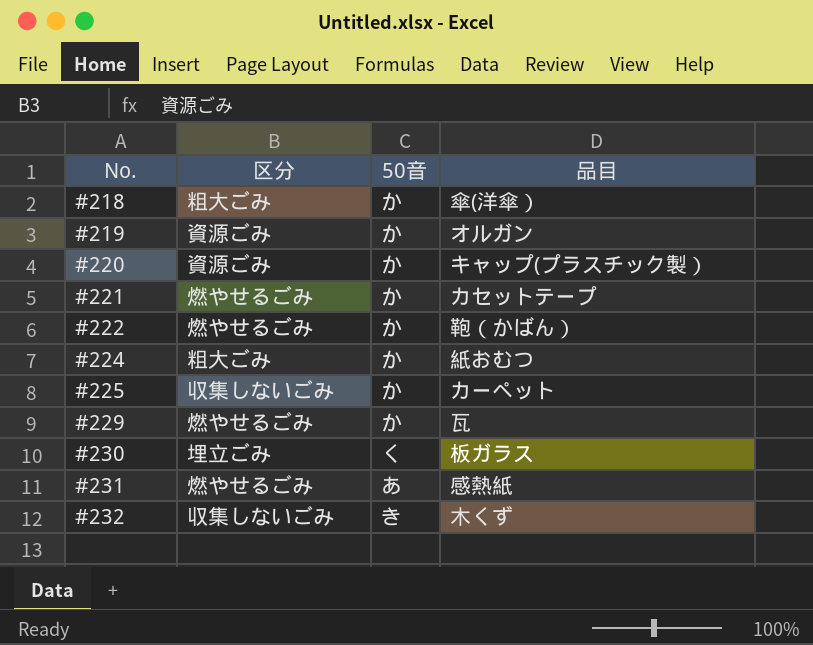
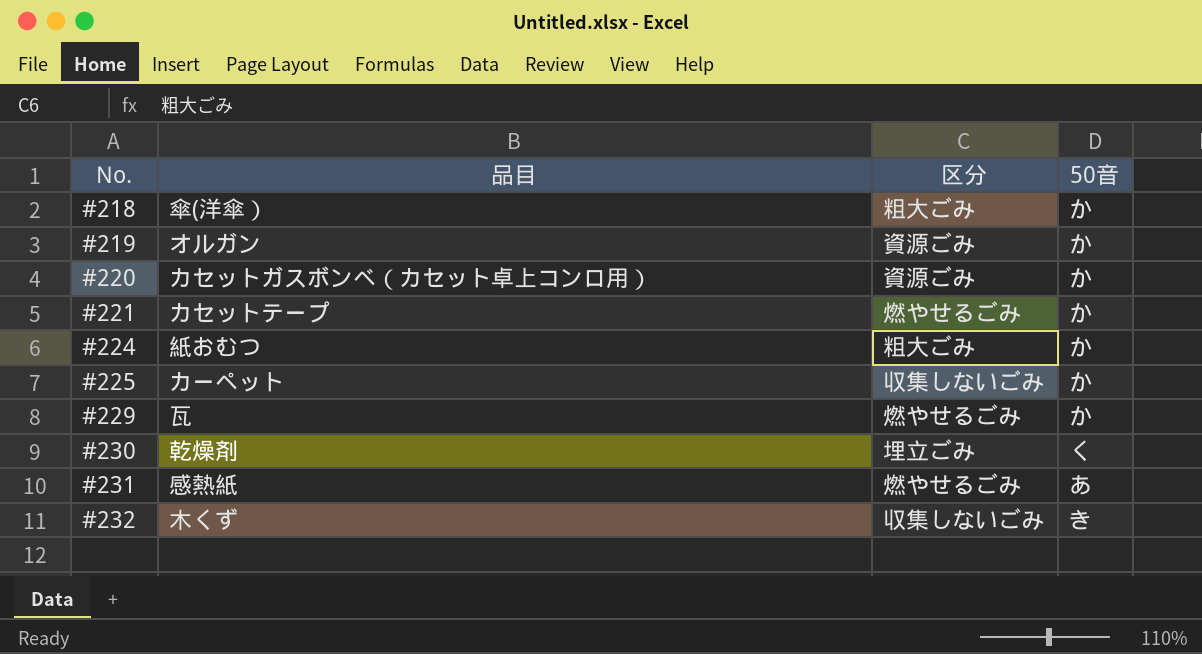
column 品目 | position: 4 -> 2
row #222: 燃やせるごみ | か | 鞄（かばん） -> none
#220 | 品目: キャップ(プラスチック製） -> カセットガスボンベ（カセット卓上コンロ用）
#230 | 品目: 板ガラス -> 乾燥剤

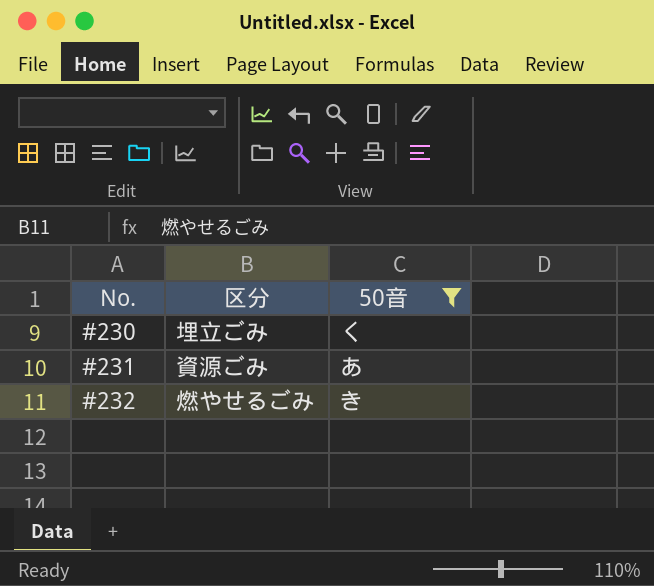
filter: none -> 50音 != か
column 品目 | position: 2 -> none
#231 | 区分: 燃やせるごみ -> 資源ごみ
#232 | 区分: 収集しないごみ -> 燃やせるごみ

